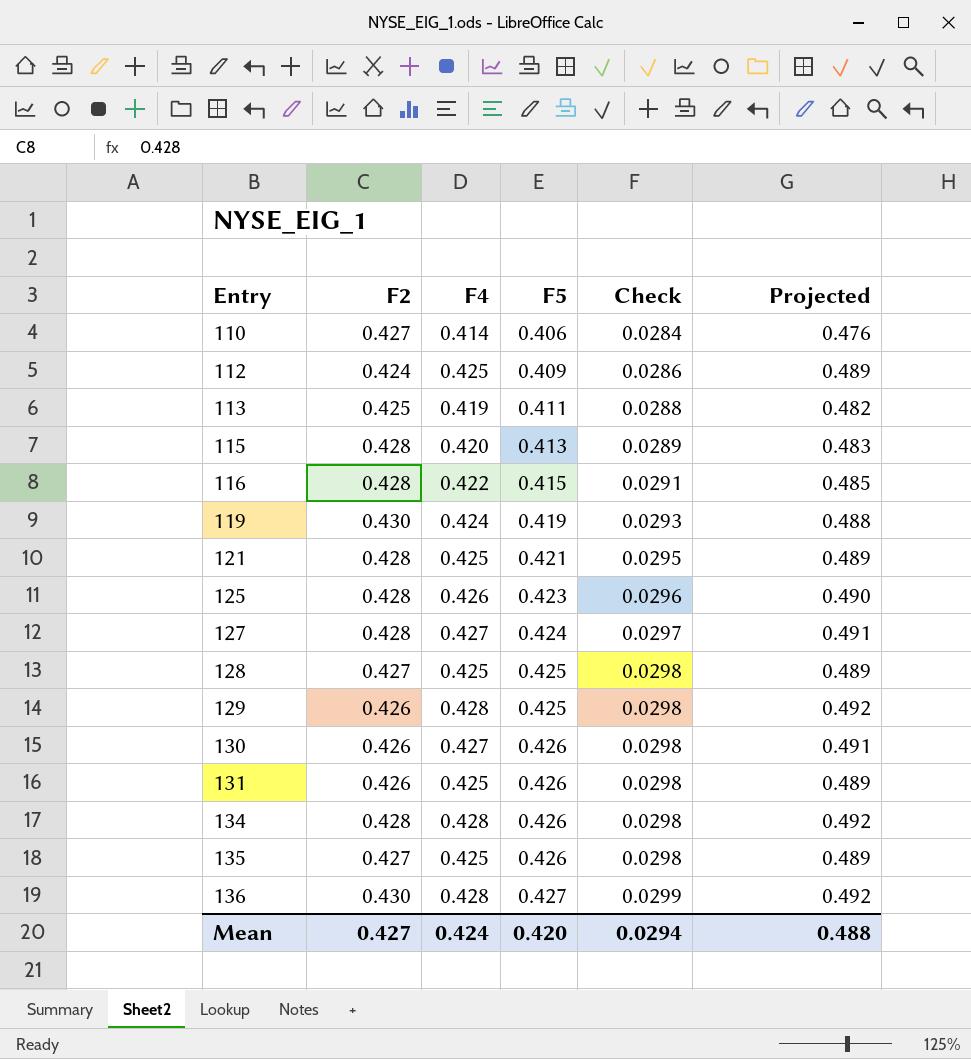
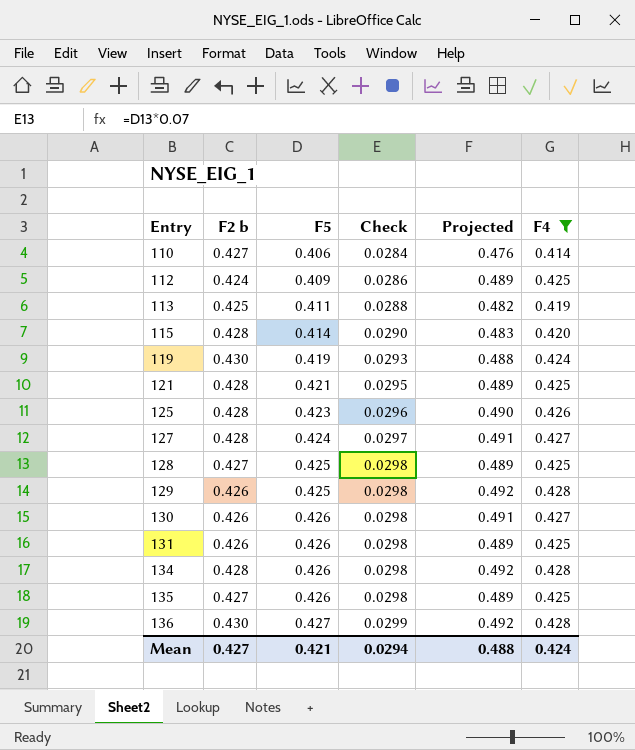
filter: none -> F4 != 0.422
column name: F2 -> F2 b
column F4 | position: 3 -> 6
115 | F5: 0.413 -> 0.414
115 | Check: 0.0289 -> 0.0290
Mean | F5: 0.420 -> 0.421

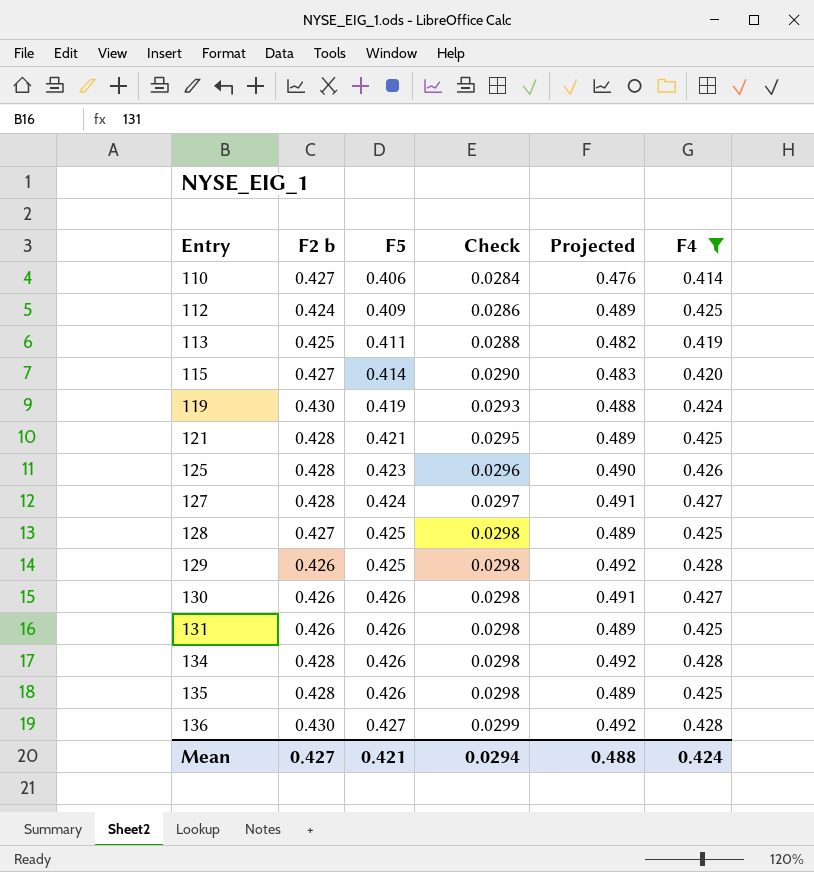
115 | F2 b: 0.428 -> 0.427
135 | F2 b: 0.427 -> 0.428

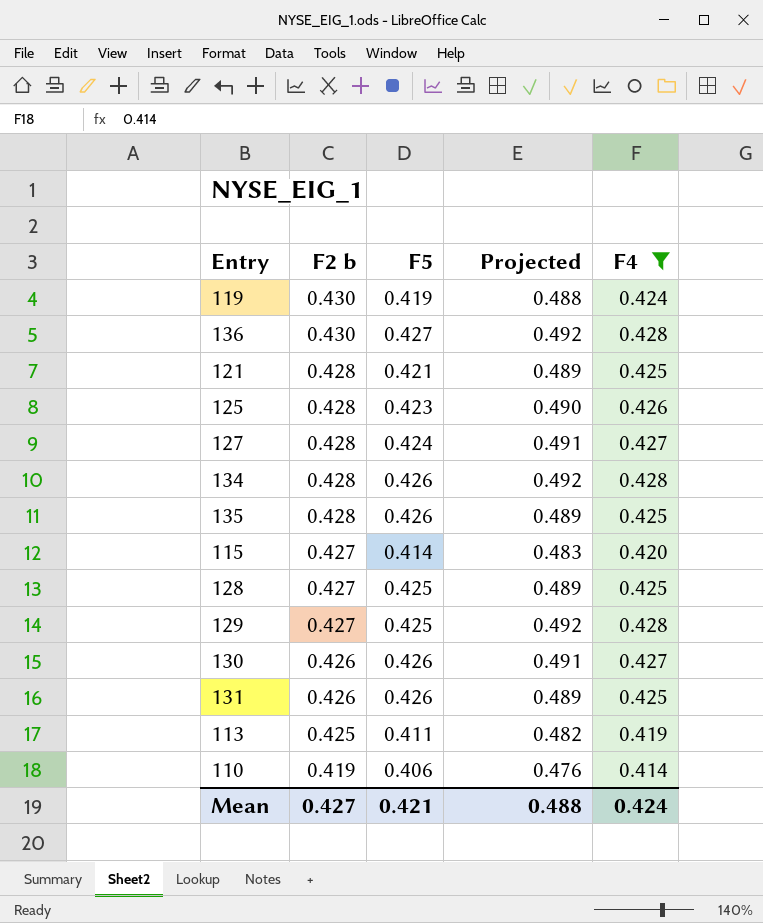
row order: Entry ascending -> F2 b descending
column Check | formula: [F5] * 0.07 -> none
row 112: 0.424 | 0.409 | 0.0286 | 0.489 | 0.425 -> none
129 | F2 b: 0.426 -> 0.427
110 | F2 b: 0.427 -> 0.419

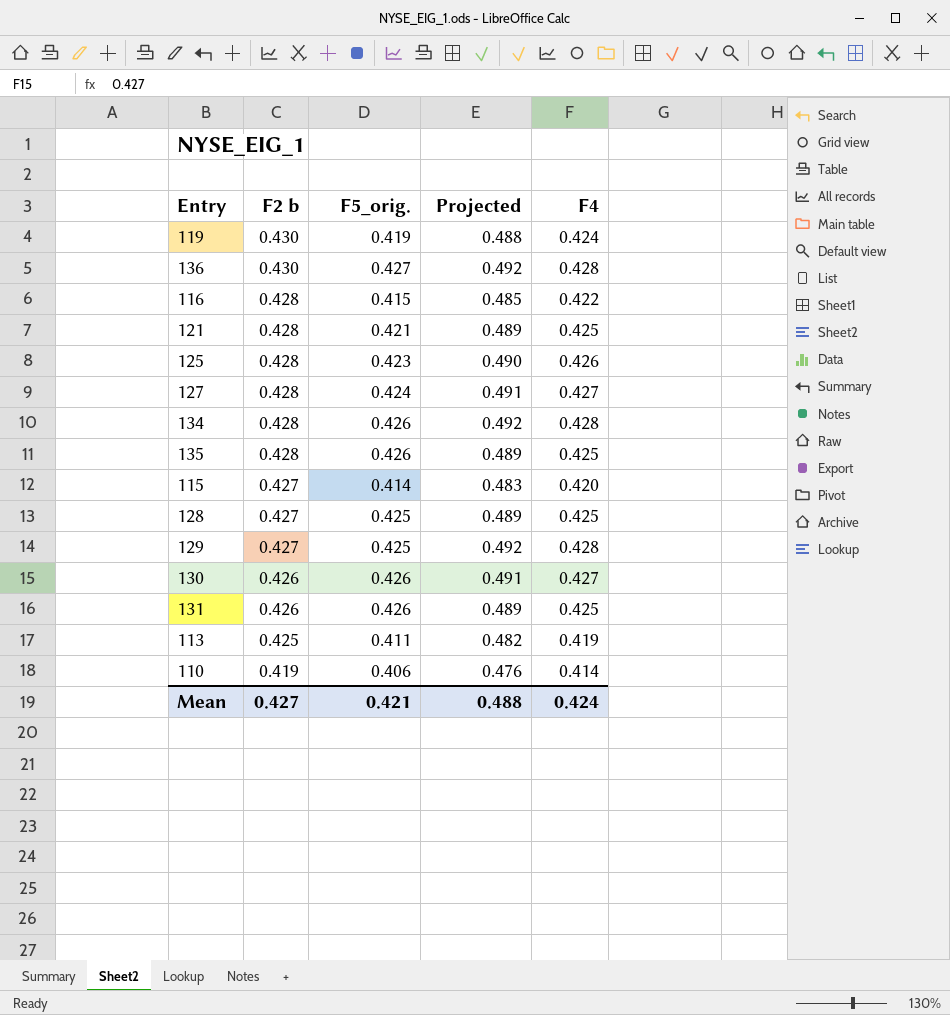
filter: F4 != 0.422 -> none
column name: F5 -> F5_orig.

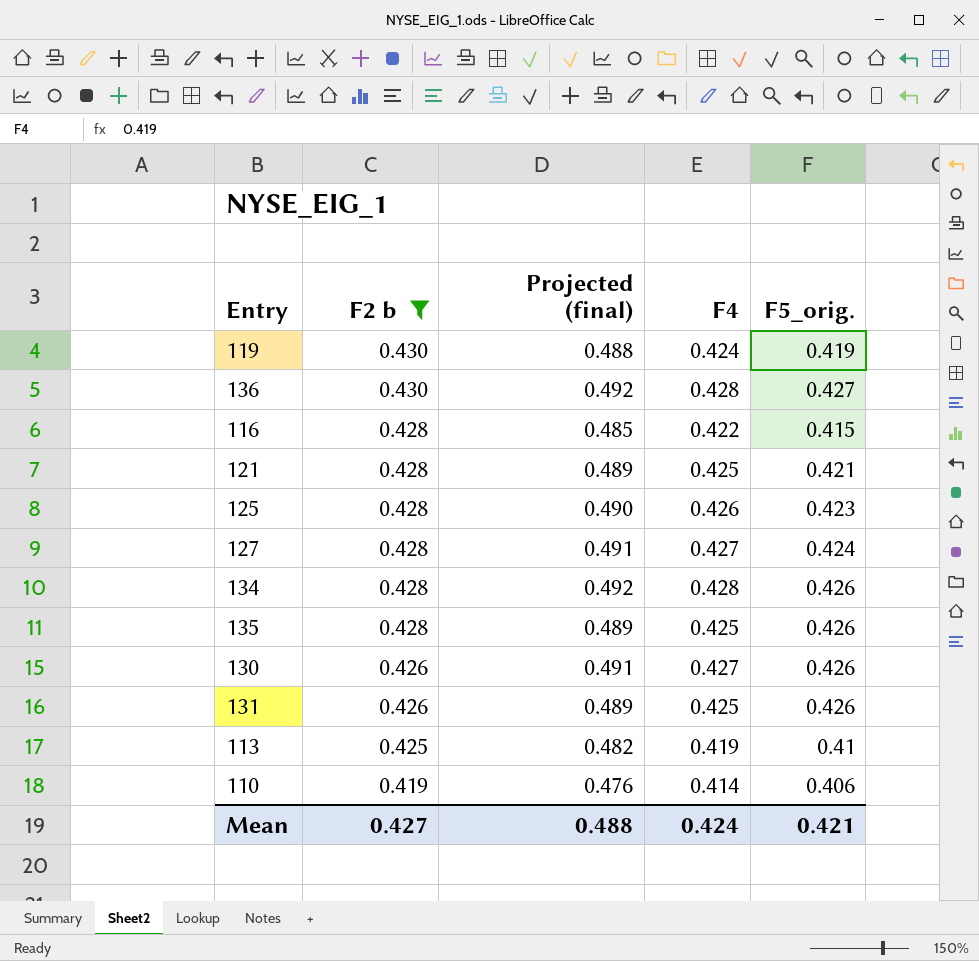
filter: none -> F2 b != 0.427
column name: Projected -> Projected (final)
column F5_orig. | position: 3 -> 5
113 | F5_orig.: 0.411 -> 0.41

